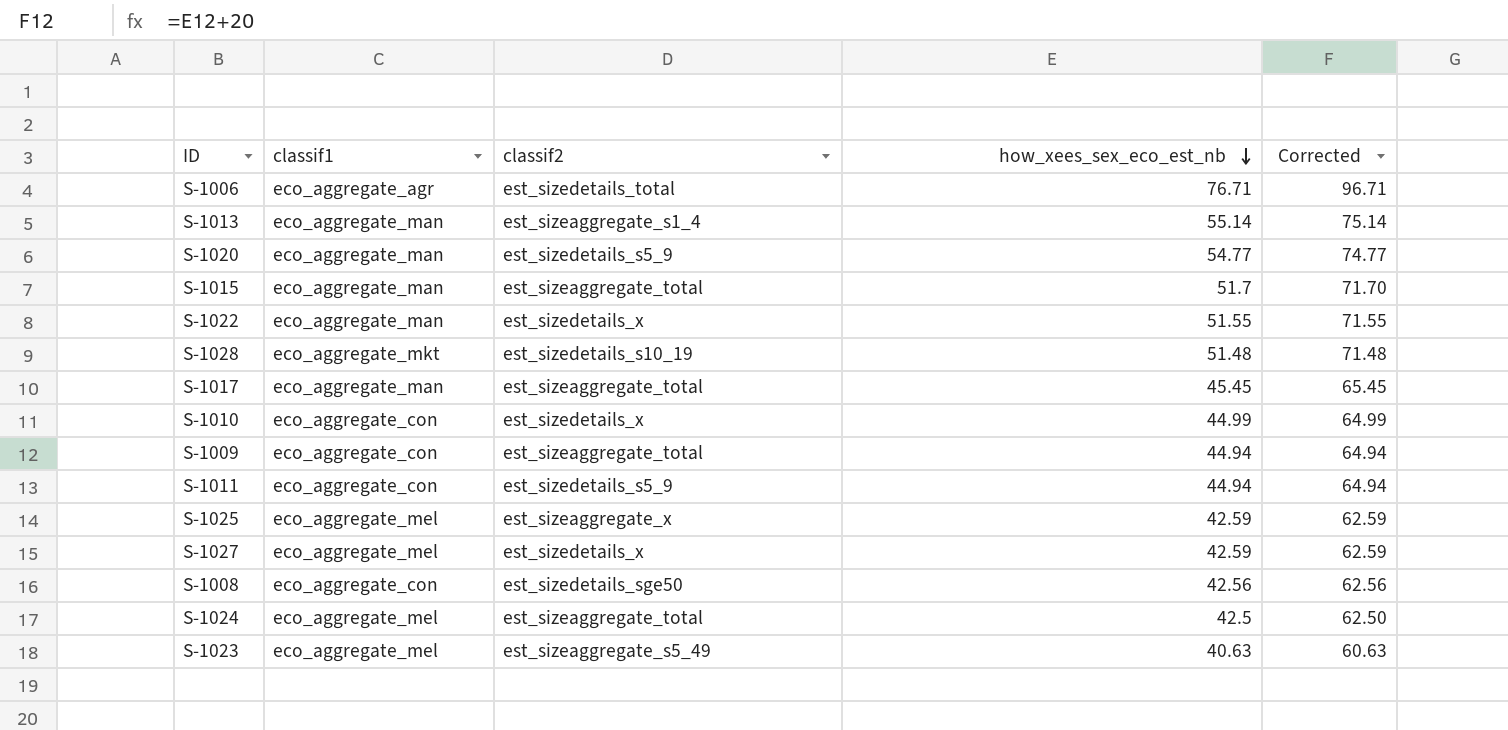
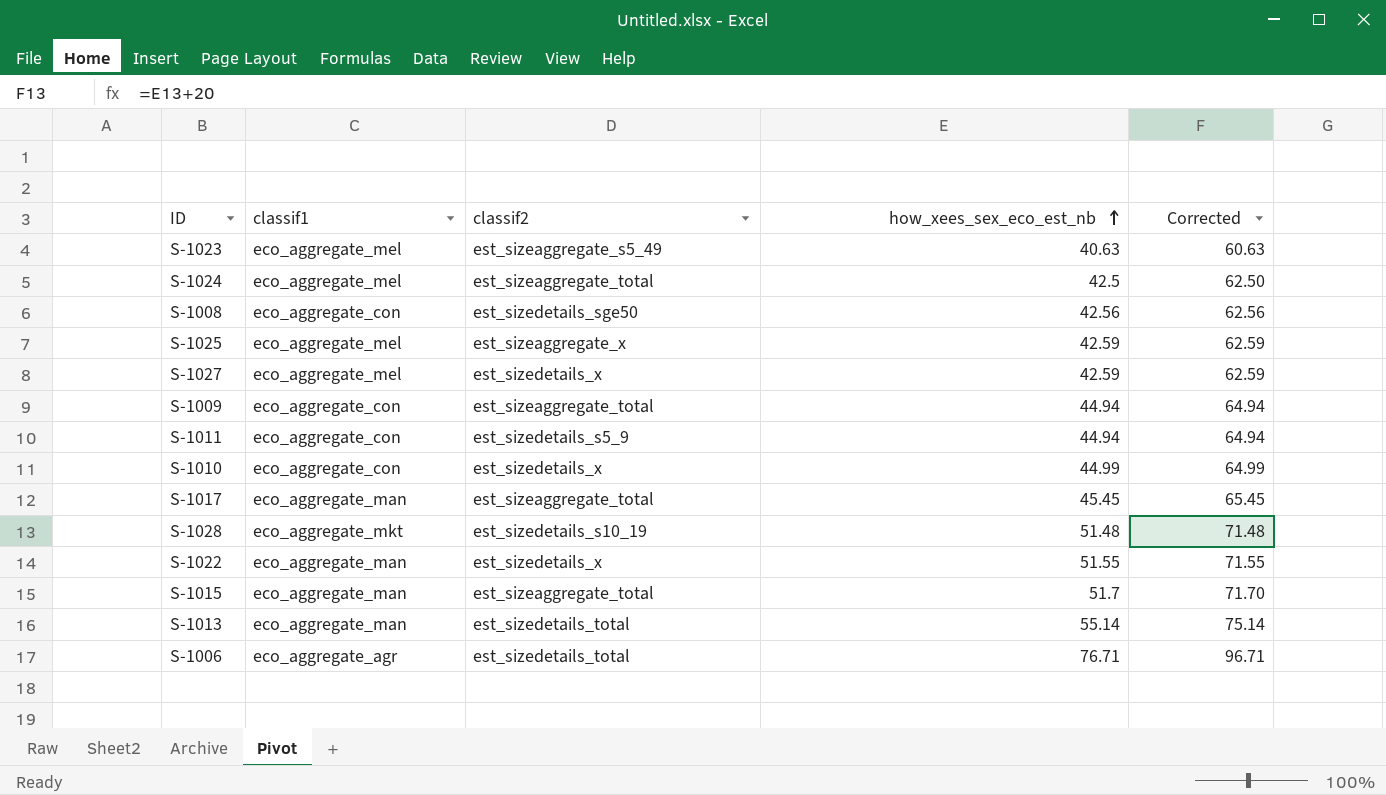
row order: how_xees_sex_eco_est_nb descending -> how_xees_sex_eco_est_nb ascending
row S-1020: eco_aggregate_man | est_sizedetails_s5_9 | 54.77 | 74.77 -> none
S-1013 | classif2: est_sizeaggregate_s1_4 -> est_sizedetails_total

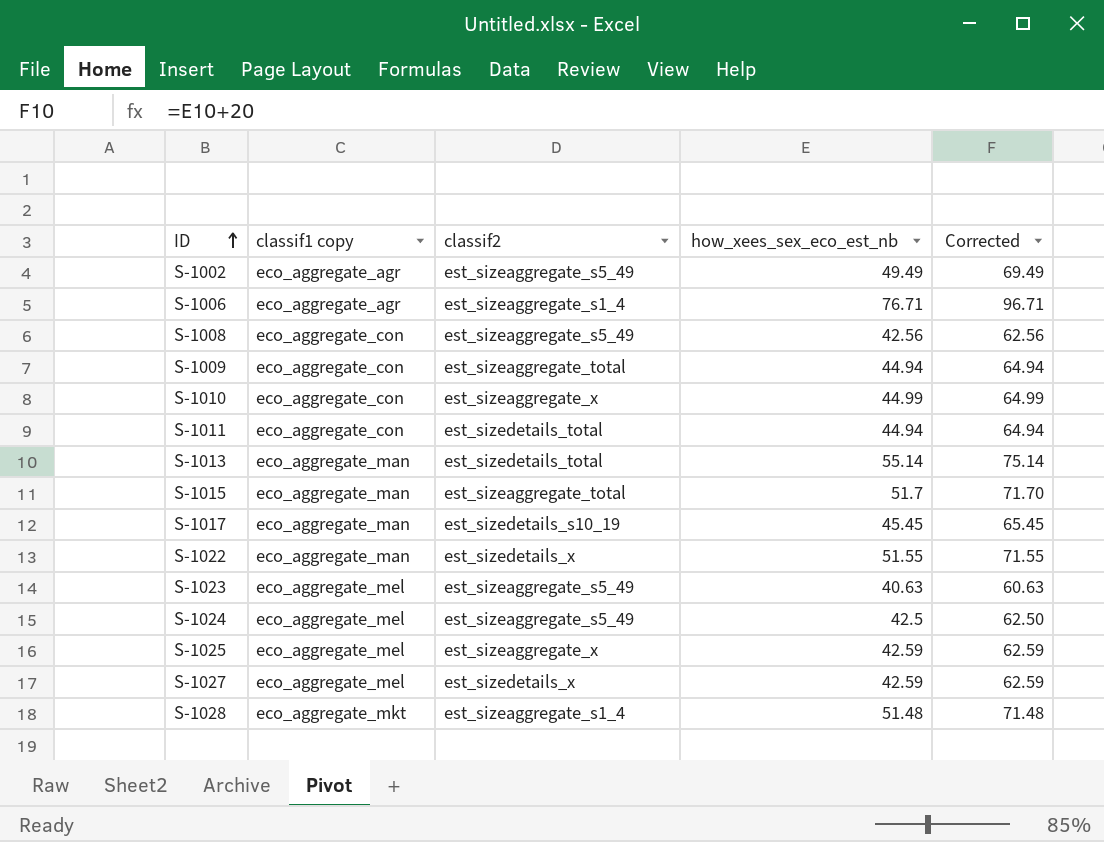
row order: how_xees_sex_eco_est_nb ascending -> ID ascending
column name: classif1 -> classif1 copy
row S-1002: none -> eco_aggregate_agr | est_sizeaggregate_s5_49 | 49.49 | 69.49
S-1006 | classif2: est_sizedetails_total -> est_sizeaggregate_s1_4
S-1008 | classif2: est_sizedetails_sge50 -> est_sizeaggregate_s5_49
S-1010 | classif2: est_sizedetails_x -> est_sizeaggregate_x
S-1011 | classif2: est_sizedetails_s5_9 -> est_sizedetails_total
S-1017 | classif2: est_sizeaggregate_total -> est_sizedetails_s10_19
S-1024 | classif2: est_sizeaggregate_total -> est_sizeaggregate_s5_49
S-1028 | classif2: est_sizedetails_s10_19 -> est_sizeaggregate_s1_4

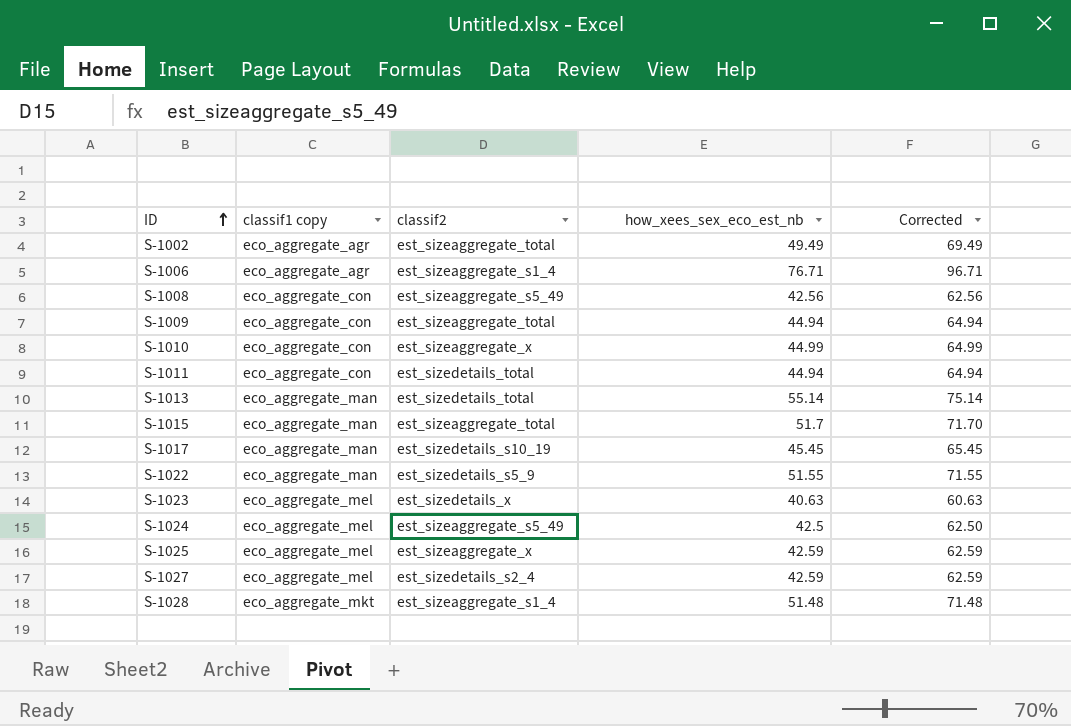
S-1002 | classif2: est_sizeaggregate_s5_49 -> est_sizeaggregate_total
S-1022 | classif2: est_sizedetails_x -> est_sizedetails_s5_9
S-1023 | classif2: est_sizeaggregate_s5_49 -> est_sizedetails_x
S-1027 | classif2: est_sizedetails_x -> est_sizedetails_s2_4

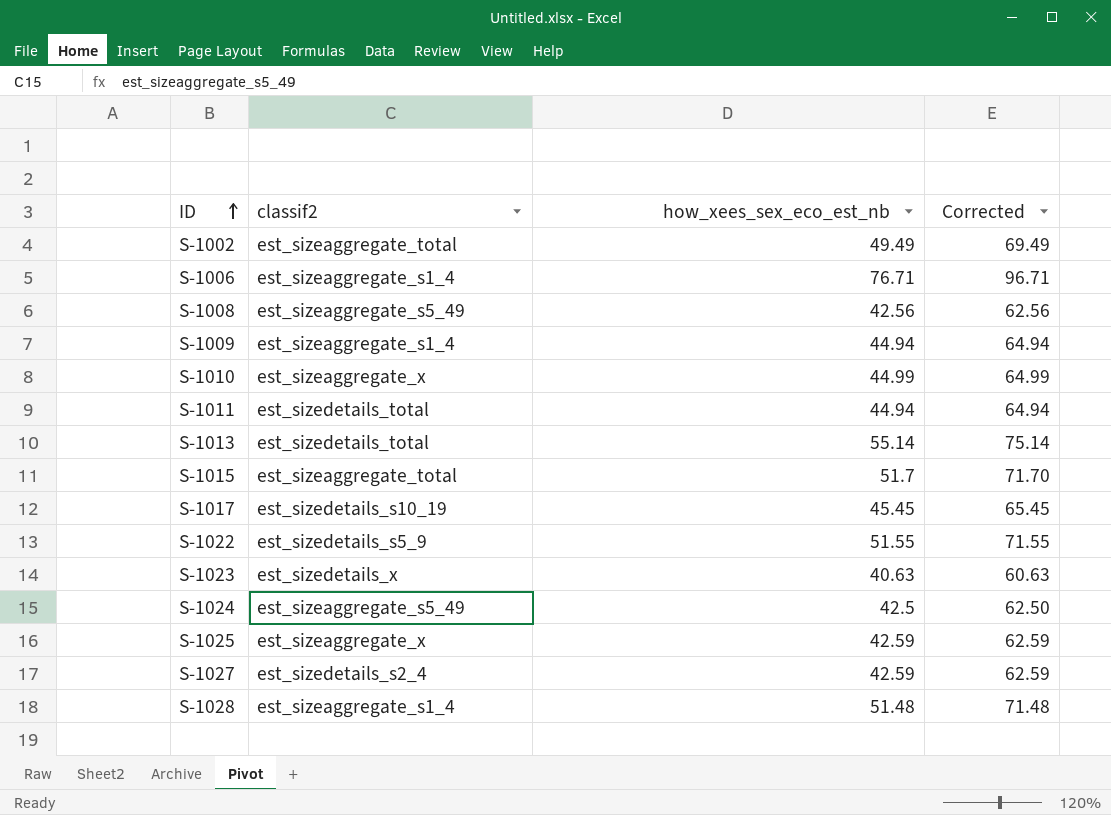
column classif1 copy | position: 2 -> none
S-1009 | classif2: est_sizeaggregate_total -> est_sizeaggregate_s1_4

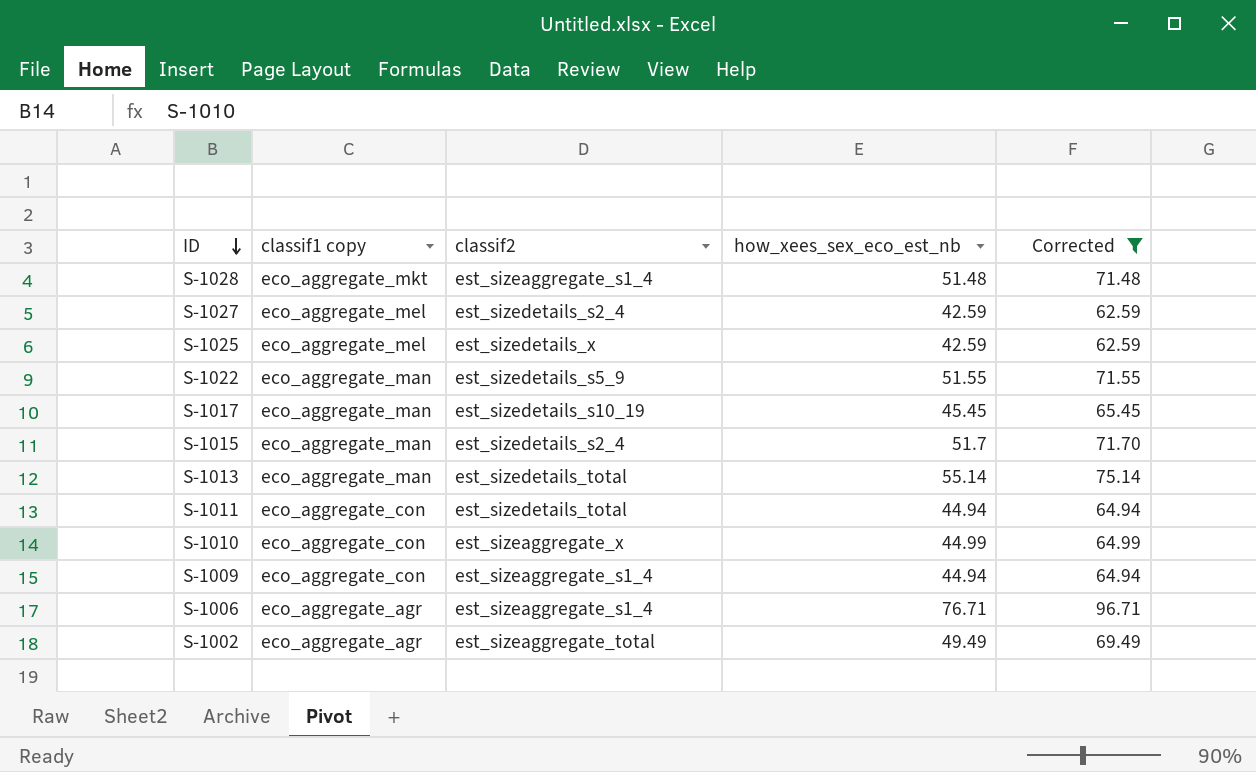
filter: none -> Corrected >= 62.59
row order: ID ascending -> ID descending
column classif1 copy | position: none -> 2
S-1025 | classif2: est_sizeaggregate_x -> est_sizedetails_x
S-1015 | classif2: est_sizeaggregate_total -> est_sizedetails_s2_4

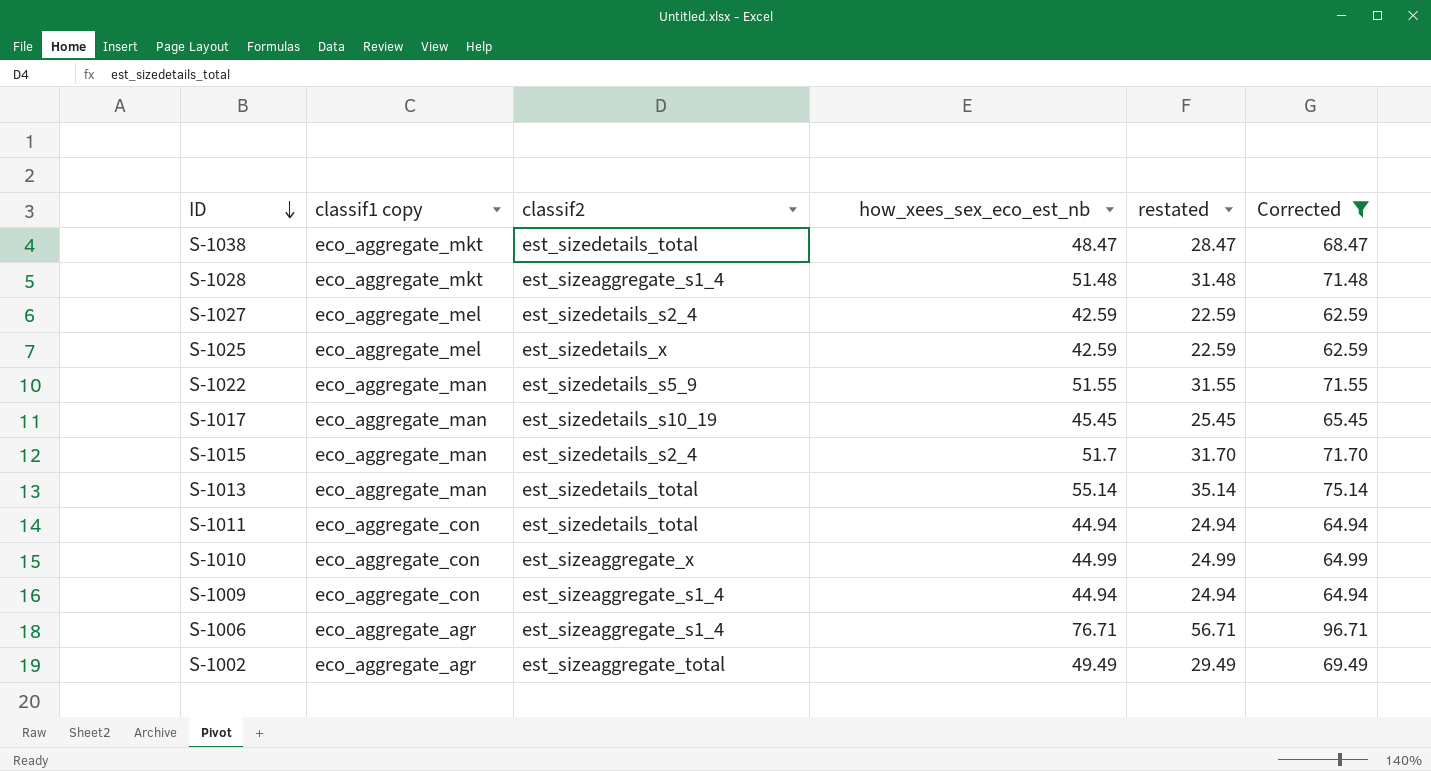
column restated | formula: none -> [how_xees_sex_eco_est_nb] - 20
row S-1038: none -> eco_aggregate_mkt | est_sizedetails_total | 48.47 | 28.47 | 68.47

